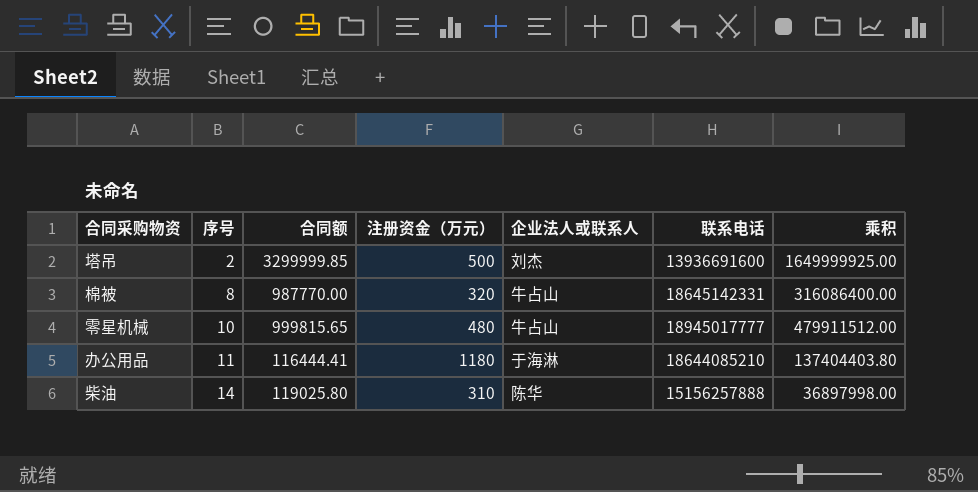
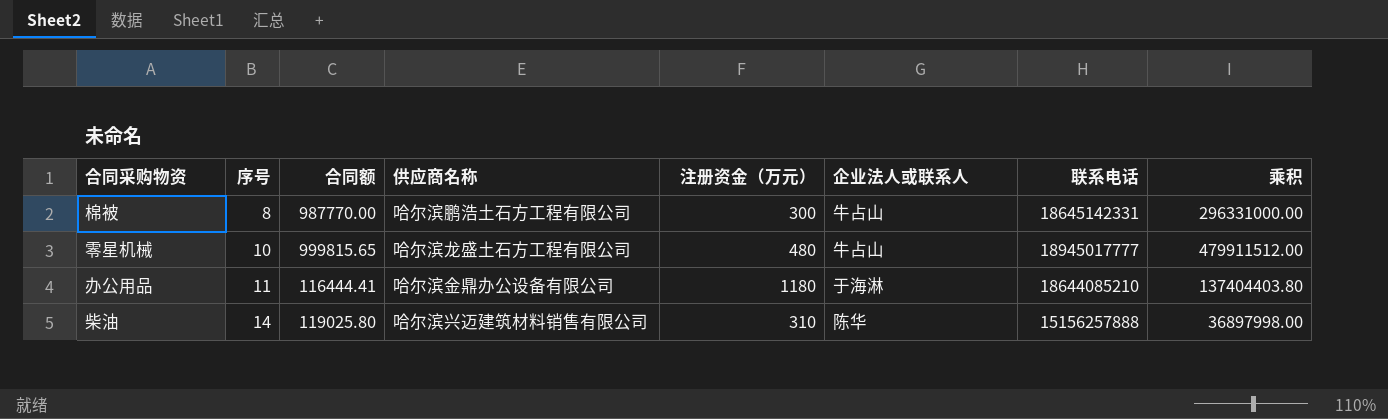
column 供应商名称 | position: none -> 4
row 塔吊: 2 | 3299999.85 | 500 | 刘杰 | 13936691600 | 1649999925.00 -> none
棉被 | 注册资金（万元）: 320 -> 300
棉被 | 乘积: 316086400.00 -> 296331000.00

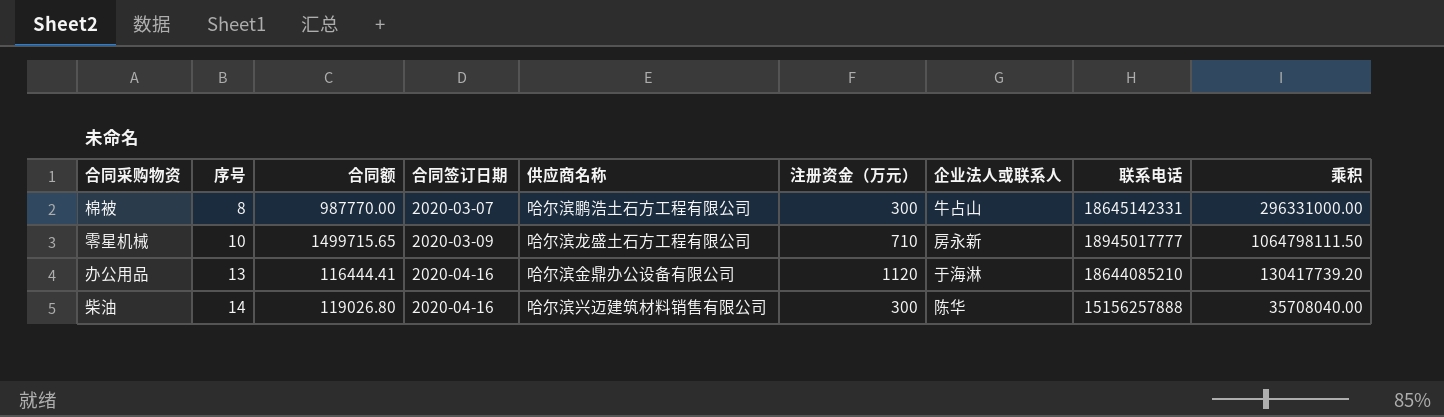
column 合同签订日期 | position: none -> 4
零星机械 | 合同额: 999815.65 -> 1499715.65
零星机械 | 注册资金（万元）: 480 -> 710
零星机械 | 企业法人或联系人: 牛占山 -> 房永新
零星机械 | 乘积: 479911512.00 -> 1064798111.50
办公用品 | 序号: 11 -> 13
办公用品 | 注册资金（万元）: 1180 -> 1120
办公用品 | 乘积: 137404403.80 -> 130417739.20
柴油 | 合同额: 119025.80 -> 119026.80
柴油 | 注册资金（万元）: 310 -> 300
柴油 | 乘积: 36897998.00 -> 35708040.00

